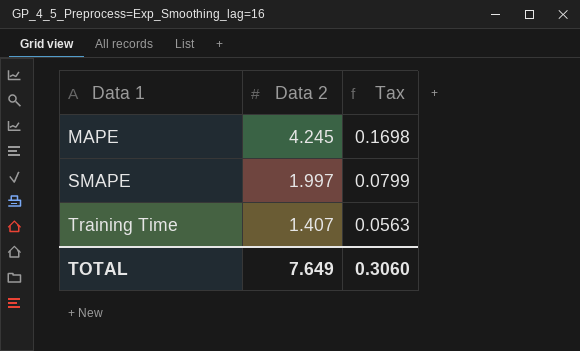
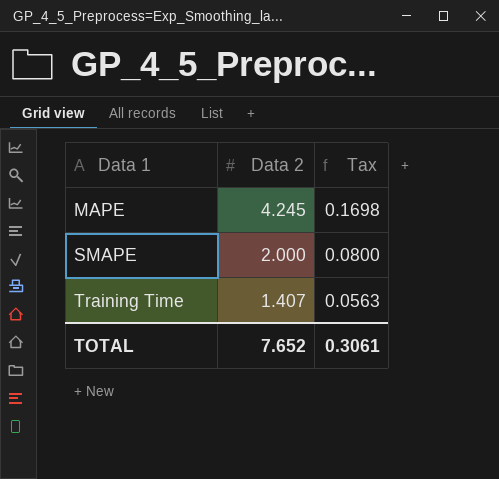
SMAPE | Data 2: 1.997 -> 2.000
SMAPE | Tax: 0.0799 -> 0.0800
TOTAL | Data 2: 7.649 -> 7.652
TOTAL | Tax: 0.3060 -> 0.3061

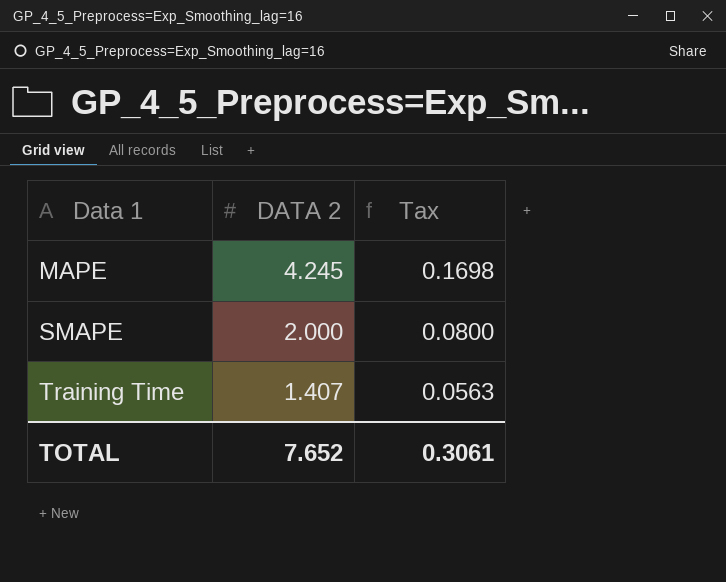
column name: Data 2 -> DATA 2

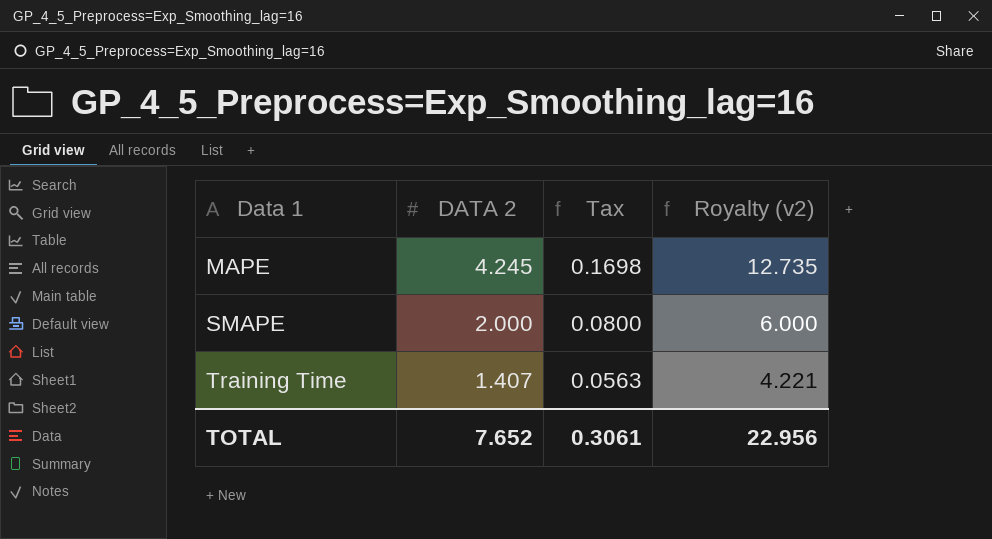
column Royalty (v2) | formula: none -> [DATA 2] * 3

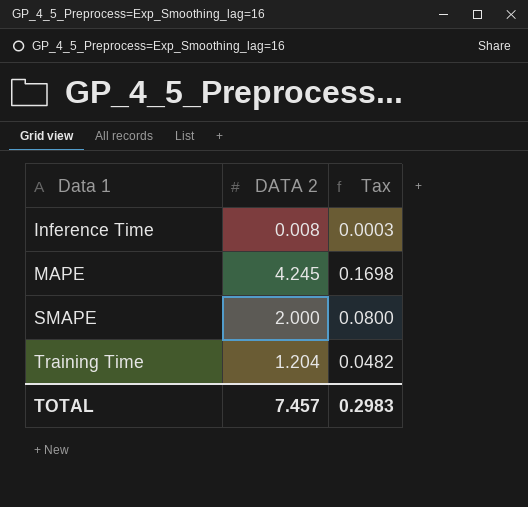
column Royalty (v2) | formula: [DATA 2] * 3 -> none
row Inference Time: none -> 0.008 | 0.0003
Training Time | DATA 2: 1.407 -> 1.204
Training Time | Tax: 0.0563 -> 0.0482
TOTAL | DATA 2: 7.652 -> 7.457
TOTAL | Tax: 0.3061 -> 0.2983

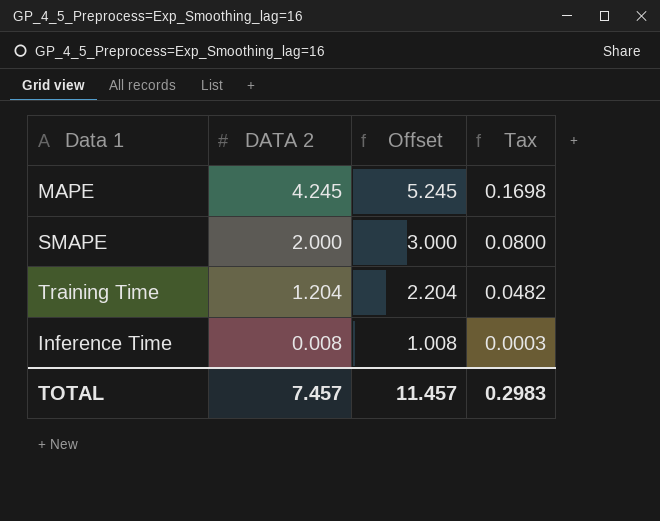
row order: Data 1 ascending -> DATA 2 descending
column Offset | formula: none -> [DATA 2] + 1

